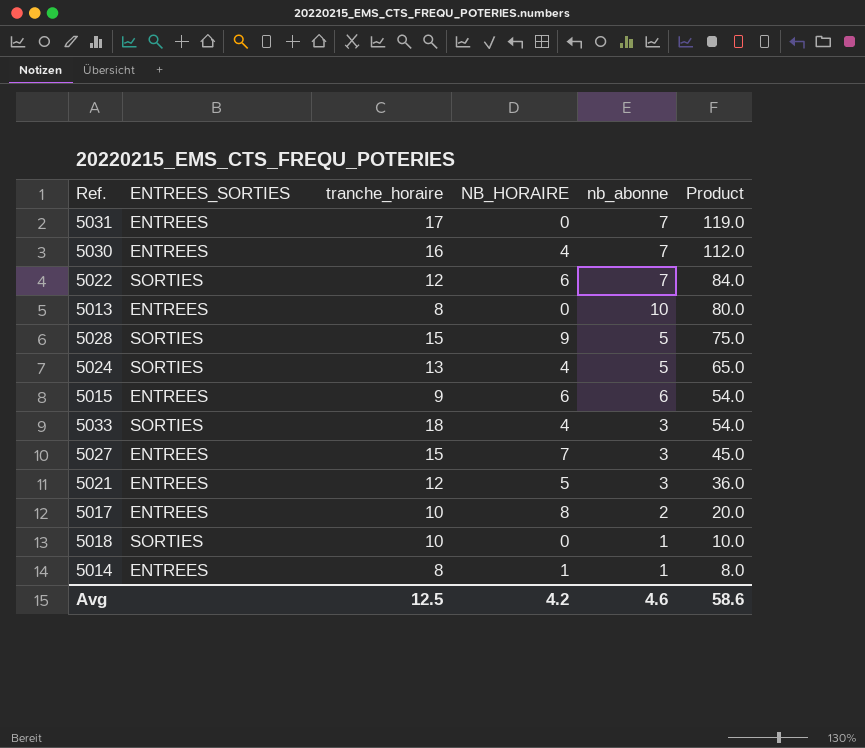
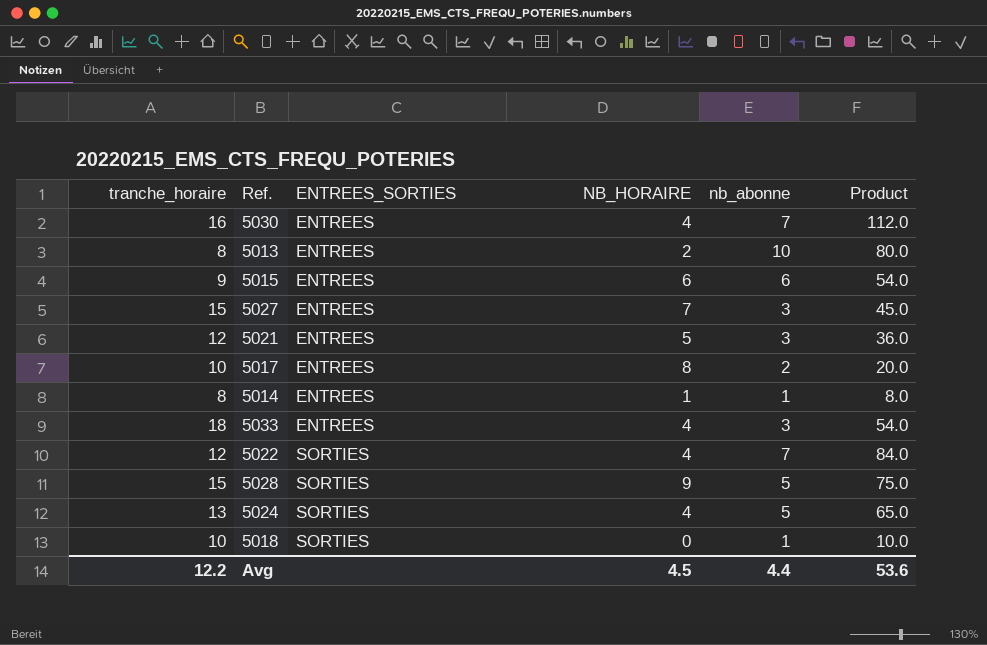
row order: Product descending -> ENTREES_SORTIES ascending
column tranche_horaire | position: 3 -> 1
row 5031: ENTREES | 17 | 0 | 7 | 119.0 -> none
5013 | NB_HORAIRE: 0 -> 2
5033 | ENTREES_SORTIES: SORTIES -> ENTREES
5022 | NB_HORAIRE: 6 -> 4
Avg | tranche_horaire: 12.5 -> 12.2
Avg | NB_HORAIRE: 4.2 -> 4.5
Avg | nb_abonne: 4.6 -> 4.4
Avg | Product: 58.6 -> 53.6

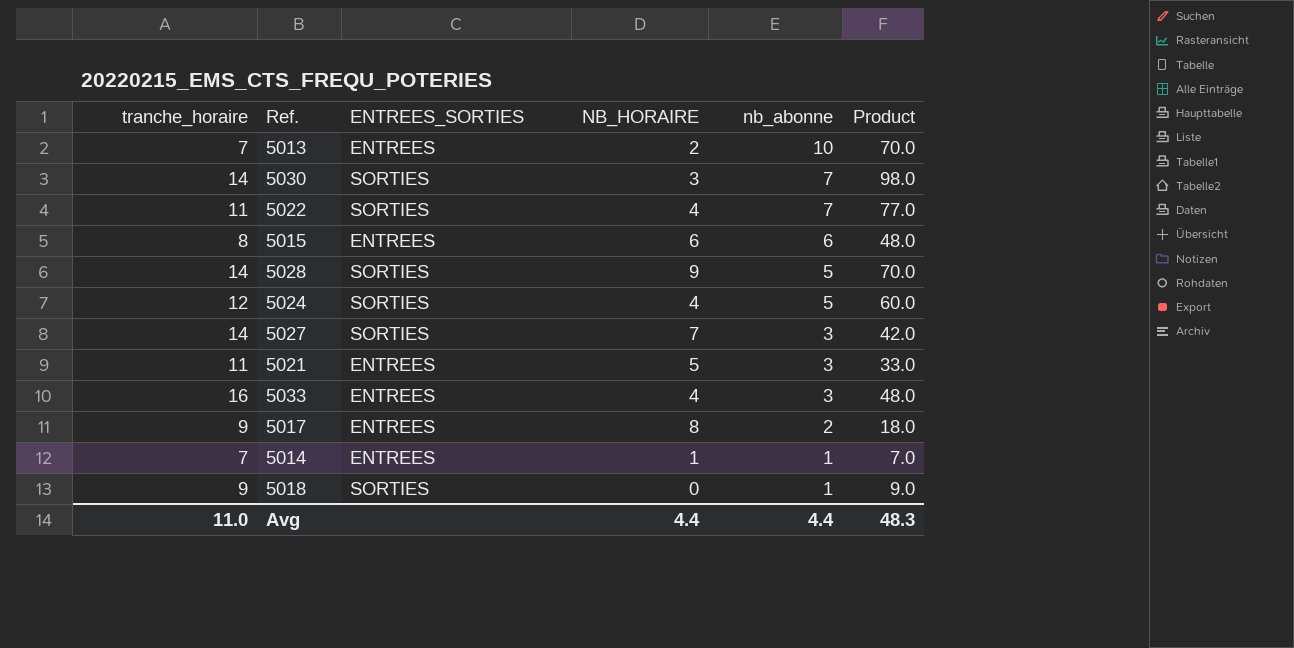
row order: ENTREES_SORTIES ascending -> nb_abonne descending
5013 | tranche_horaire: 8 -> 7
5013 | Product: 80.0 -> 70.0
5030 | tranche_horaire: 16 -> 14
5030 | ENTREES_SORTIES: ENTREES -> SORTIES
5030 | NB_HORAIRE: 4 -> 3
5030 | Product: 112.0 -> 98.0
5022 | tranche_horaire: 12 -> 11
5022 | Product: 84.0 -> 77.0
5015 | tranche_horaire: 9 -> 8
5015 | Product: 54.0 -> 48.0
5028 | tranche_horaire: 15 -> 14
5028 | Product: 75.0 -> 70.0
5024 | tranche_horaire: 13 -> 12
5024 | Product: 65.0 -> 60.0
5027 | tranche_horaire: 15 -> 14
5027 | ENTREES_SORTIES: ENTREES -> SORTIES
5027 | Product: 45.0 -> 42.0
5021 | tranche_horaire: 12 -> 11
5021 | Product: 36.0 -> 33.0
5033 | tranche_horaire: 18 -> 16
5033 | Product: 54.0 -> 48.0
5017 | tranche_horaire: 10 -> 9
5017 | Product: 20.0 -> 18.0
5014 | tranche_horaire: 8 -> 7
5014 | Product: 8.0 -> 7.0
5018 | tranche_horaire: 10 -> 9
5018 | Product: 10.0 -> 9.0
Avg | tranche_horaire: 12.2 -> 11.0
Avg | NB_HORAIRE: 4.5 -> 4.4
Avg | Product: 53.6 -> 48.3

